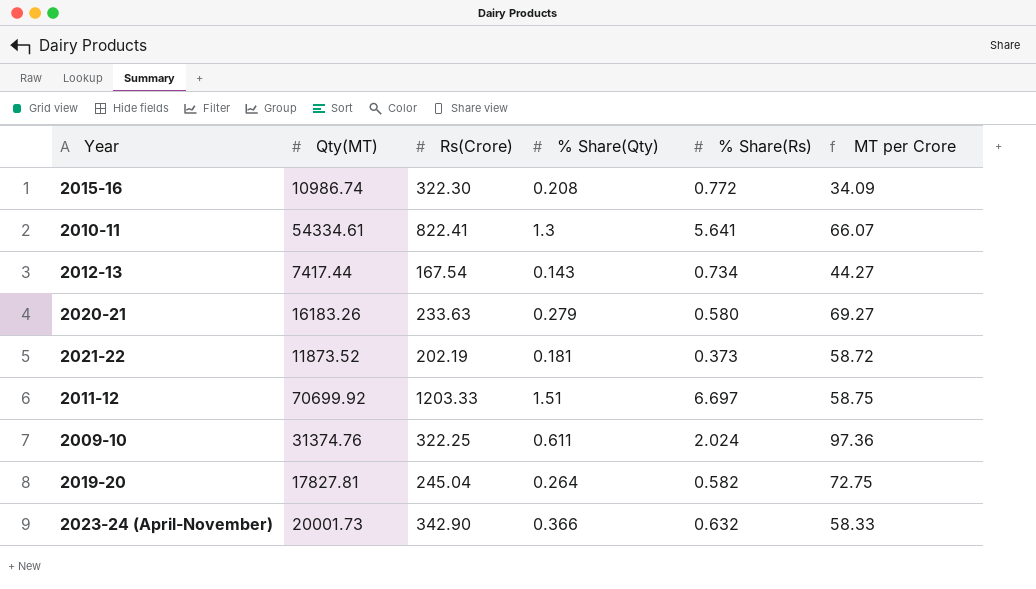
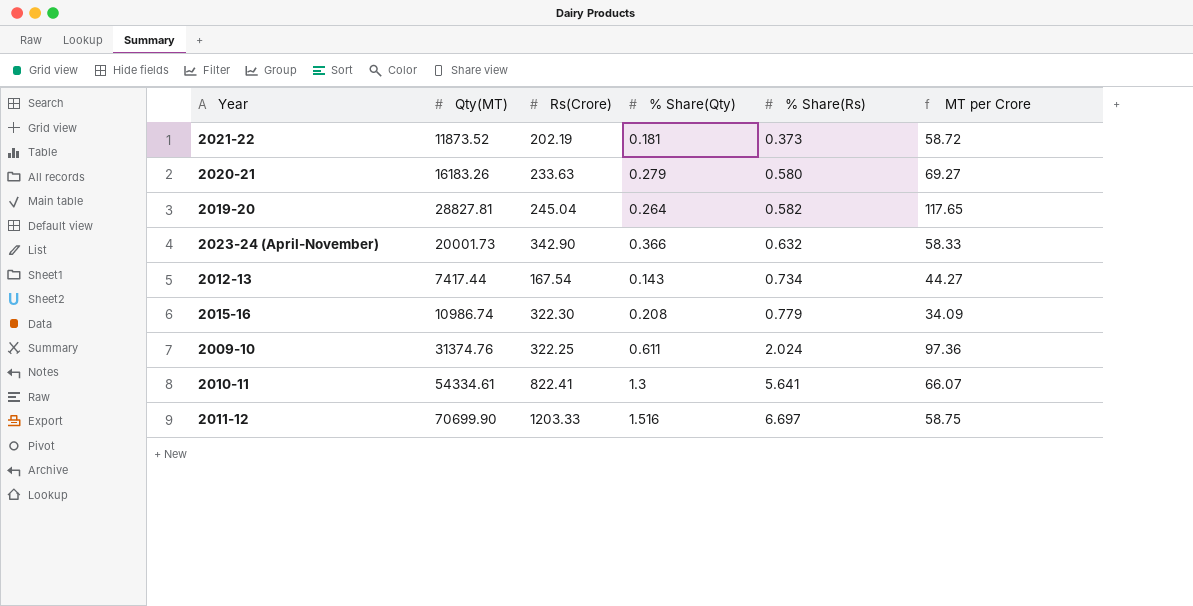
row order: none -> % Share(Rs) ascending
2019-20 | Qty(MT): 17827.81 -> 28827.81
2019-20 | MT per Crore: 72.75 -> 117.65
2015-16 | % Share(Rs): 0.772 -> 0.779
2011-12 | Qty(MT): 70699.92 -> 70699.90
2011-12 | % Share(Qty): 1.51 -> 1.516

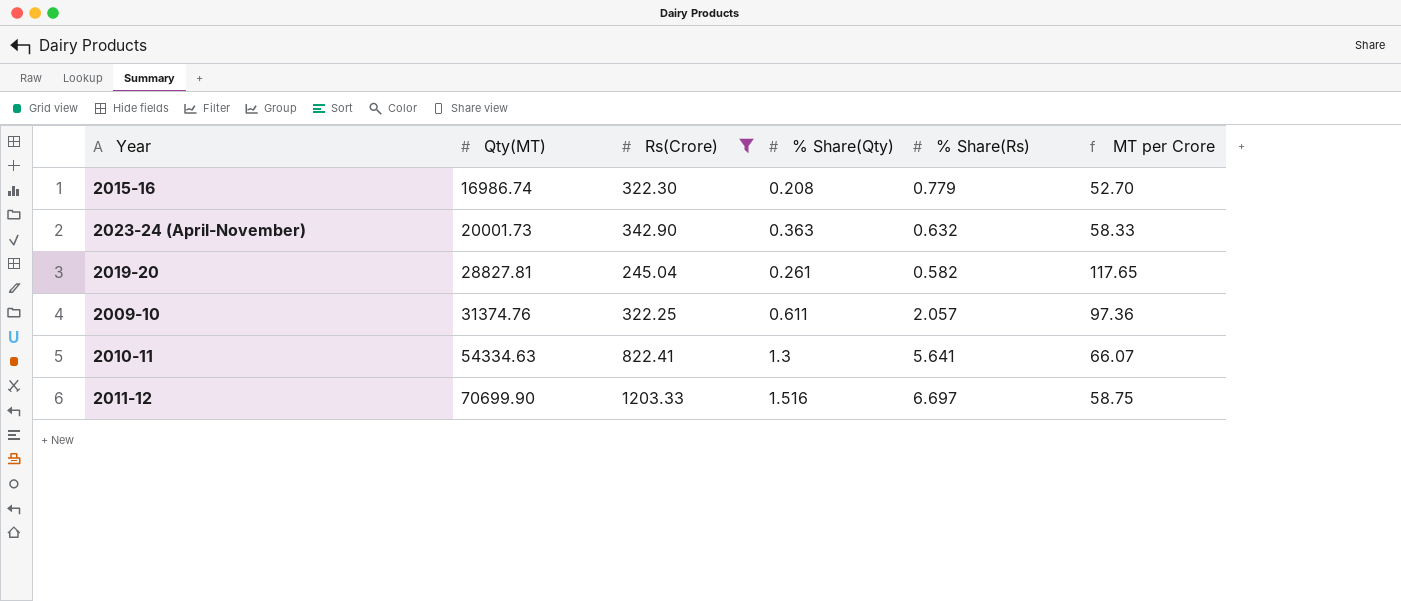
filter: none -> Rs(Crore) >= 245.04
row order: % Share(Rs) ascending -> Qty(MT) ascending
2015-16 | Qty(MT): 10986.74 -> 16986.74
2015-16 | MT per Crore: 34.09 -> 52.70
2023-24 (April-November) | % Share(Qty): 0.366 -> 0.363
2019-20 | % Share(Qty): 0.264 -> 0.261
2009-10 | % Share(Rs): 2.024 -> 2.057
2010-11 | Qty(MT): 54334.61 -> 54334.63

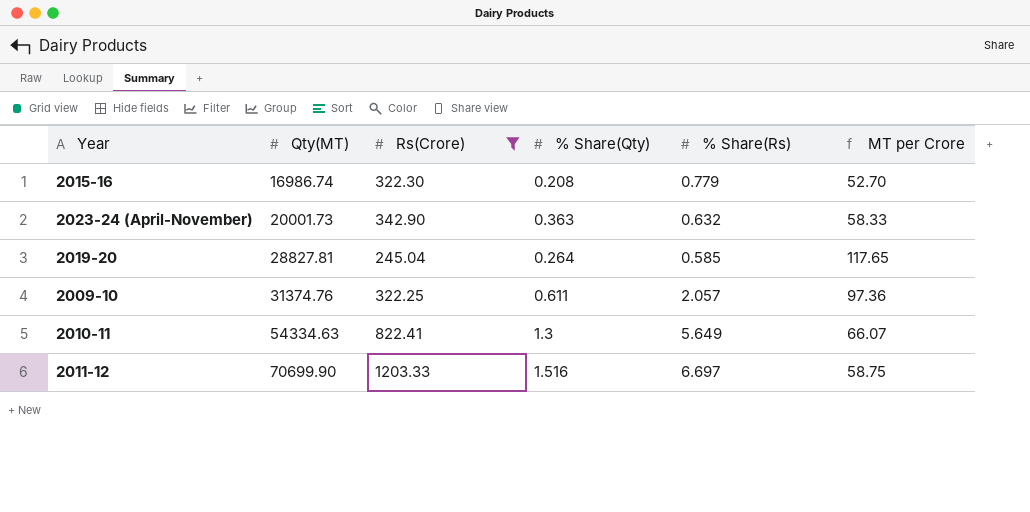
2019-20 | % Share(Qty): 0.261 -> 0.264
2019-20 | % Share(Rs): 0.582 -> 0.585
2010-11 | % Share(Rs): 5.641 -> 5.649

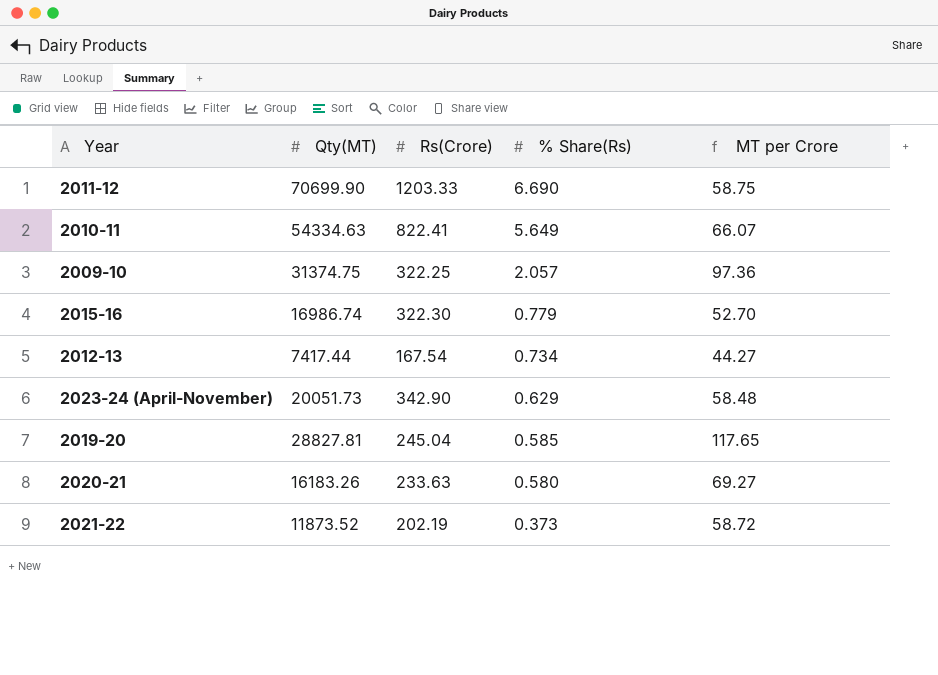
filter: Rs(Crore) >= 245.04 -> none
row order: Qty(MT) ascending -> % Share(Rs) descending
column % Share(Qty) | position: 4 -> none
2011-12 | % Share(Rs): 6.697 -> 6.690
2009-10 | Qty(MT): 31374.76 -> 31374.75
2023-24 (April-November) | Qty(MT): 20001.73 -> 20051.73
2023-24 (April-November) | % Share(Rs): 0.632 -> 0.629
2023-24 (April-November) | MT per Crore: 58.33 -> 58.48

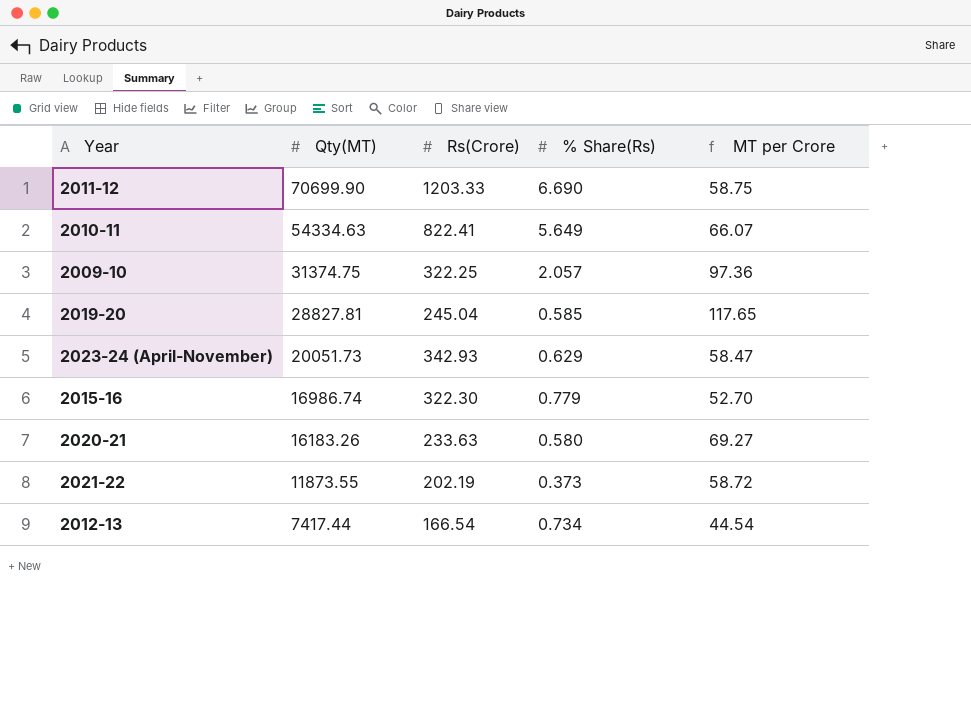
row order: % Share(Rs) descending -> Qty(MT) descending
2023-24 (April-November) | Rs(Crore): 342.90 -> 342.93
2023-24 (April-November) | MT per Crore: 58.48 -> 58.47
2021-22 | Qty(MT): 11873.52 -> 11873.55
2012-13 | Rs(Crore): 167.54 -> 166.54
2012-13 | MT per Crore: 44.27 -> 44.54

